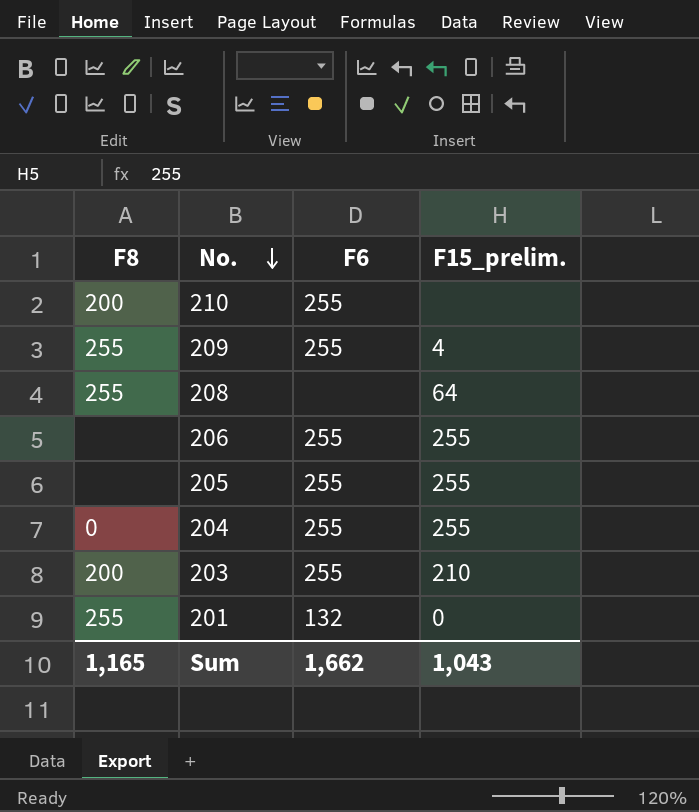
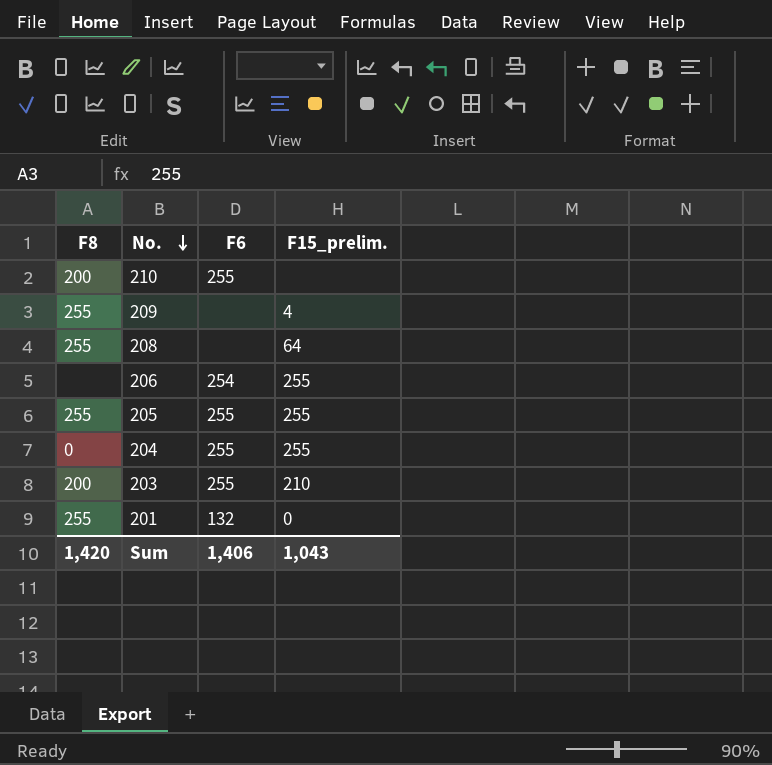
209 | F6: 255 -> none
206 | F6: 255 -> 254
205 | F8: none -> 255
Sum | F8: 1,165 -> 1,420
Sum | F6: 1,662 -> 1,406

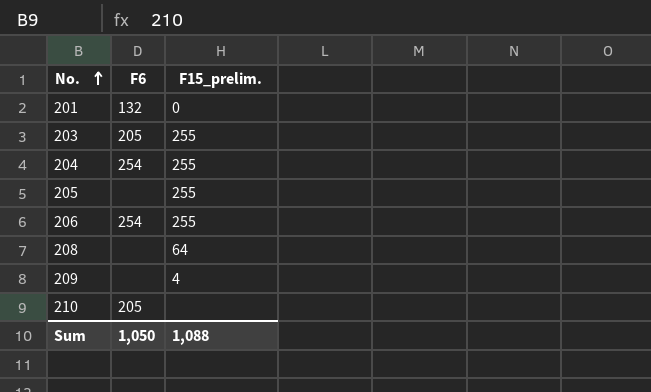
row order: No. descending -> No. ascending
column F8 | position: 1 -> none
203 | F6: 255 -> 205
203 | F15_prelim.: 210 -> 255
204 | F6: 255 -> 254
205 | F6: 255 -> none
210 | F6: 255 -> 205
Sum | F6: 1,406 -> 1,050
Sum | F15_prelim.: 1,043 -> 1,088

